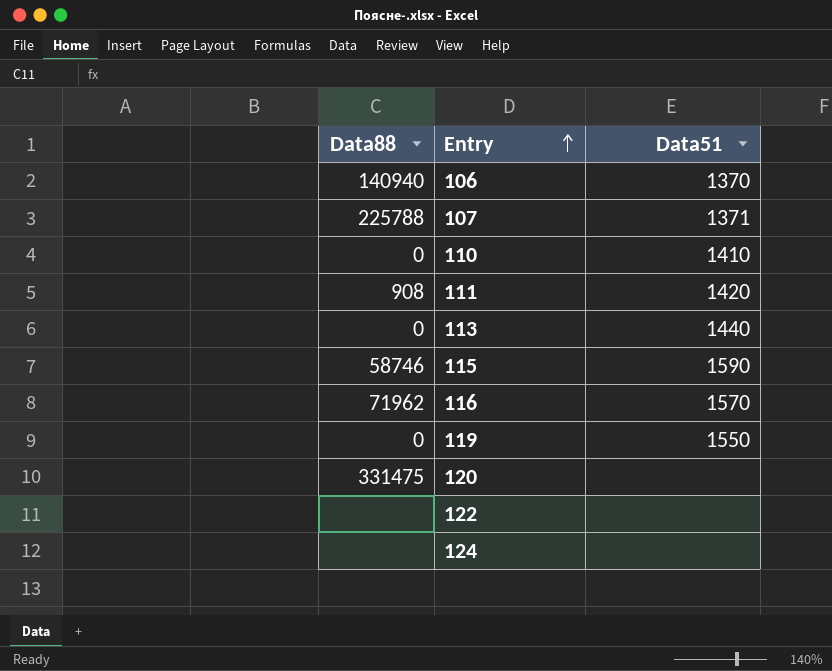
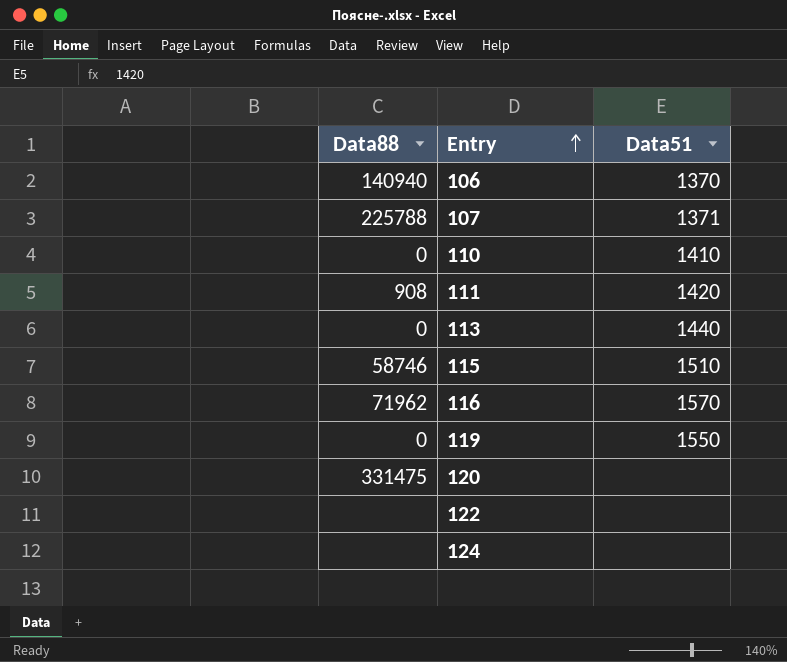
115 | Data51: 1590 -> 1510

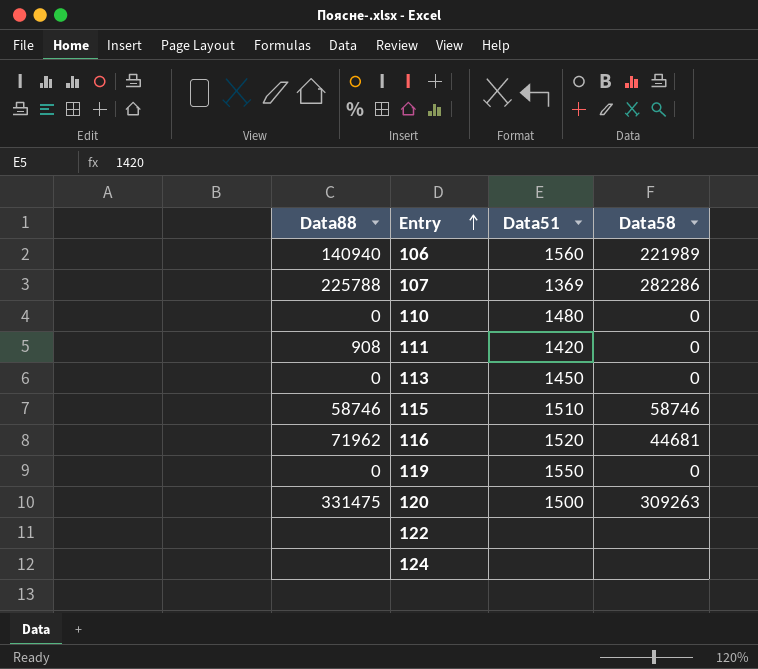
column Data58 | position: none -> 4
106 | Data51: 1370 -> 1560
107 | Data51: 1371 -> 1369
110 | Data51: 1410 -> 1480
113 | Data51: 1440 -> 1450
116 | Data51: 1570 -> 1520
120 | Data51: none -> 1500

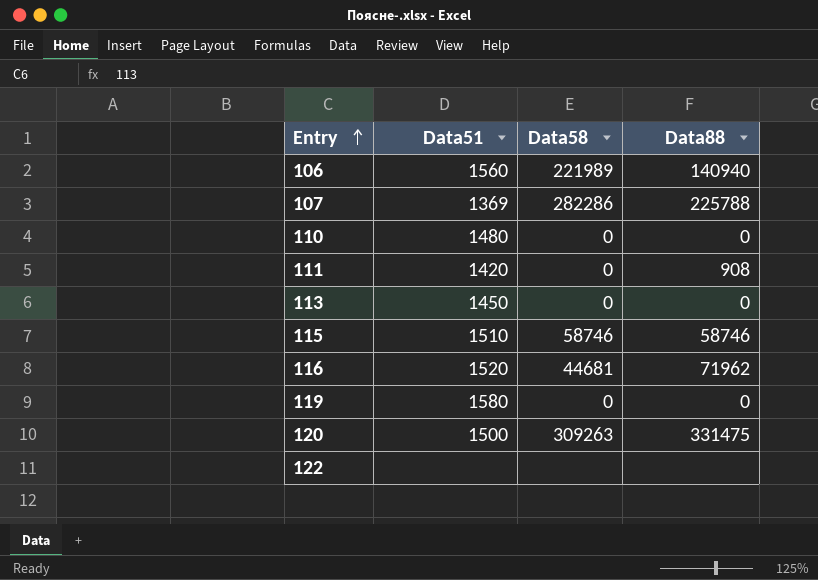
column Data88 | position: 1 -> 4
row 124: none | none | none -> none
119 | Data51: 1550 -> 1580

